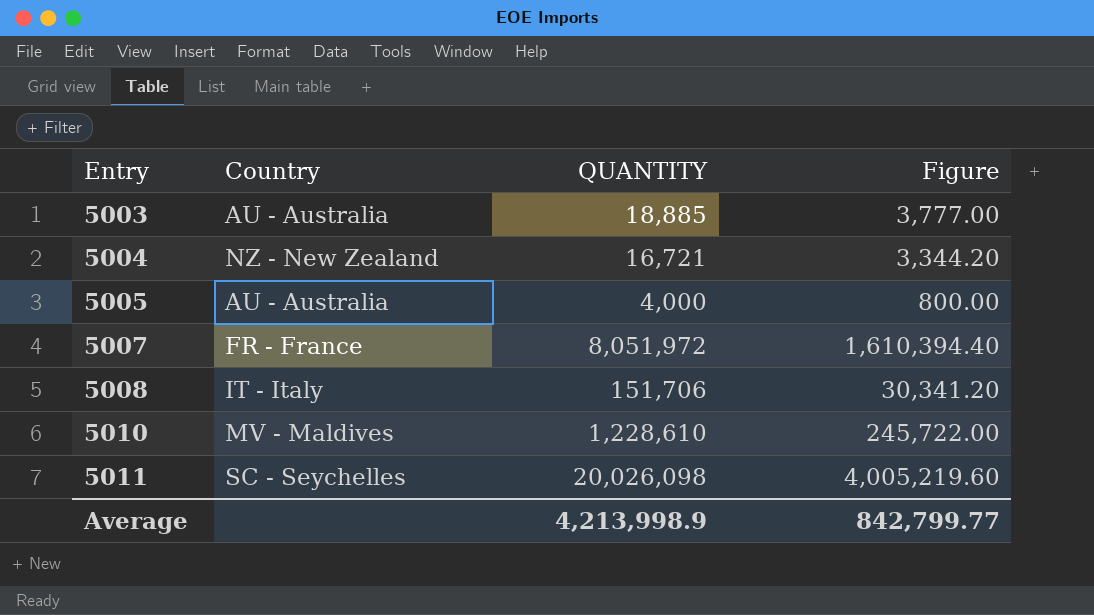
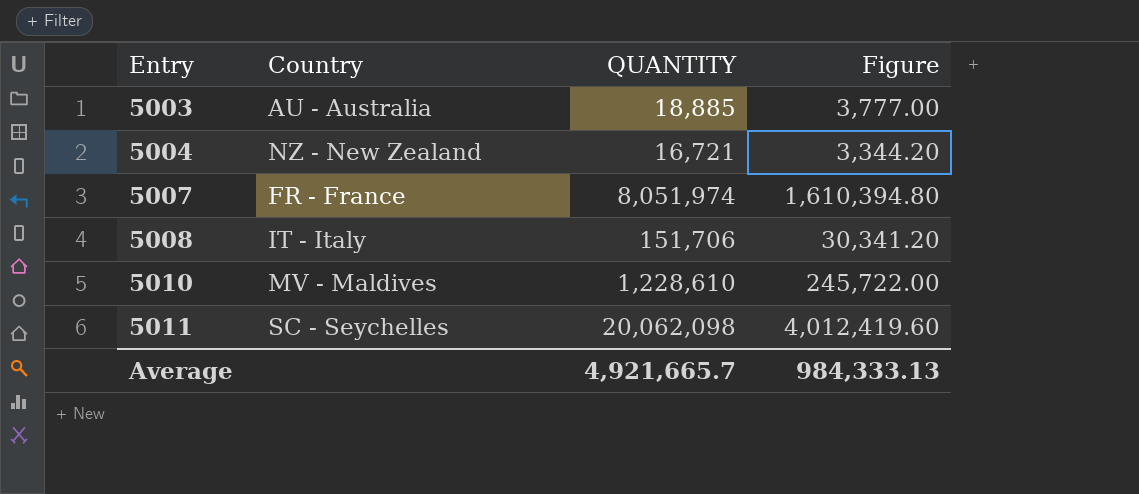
row 5005: AU - Australia | 4,000 | 800.00 -> none
5007 | QUANTITY: 8,051,972 -> 8,051,974
5007 | Figure: 1,610,394.40 -> 1,610,394.80
5011 | QUANTITY: 20,026,098 -> 20,062,098
5011 | Figure: 4,005,219.60 -> 4,012,419.60
Average | QUANTITY: 4,213,998.9 -> 4,921,665.7
Average | Figure: 842,799.77 -> 984,333.13

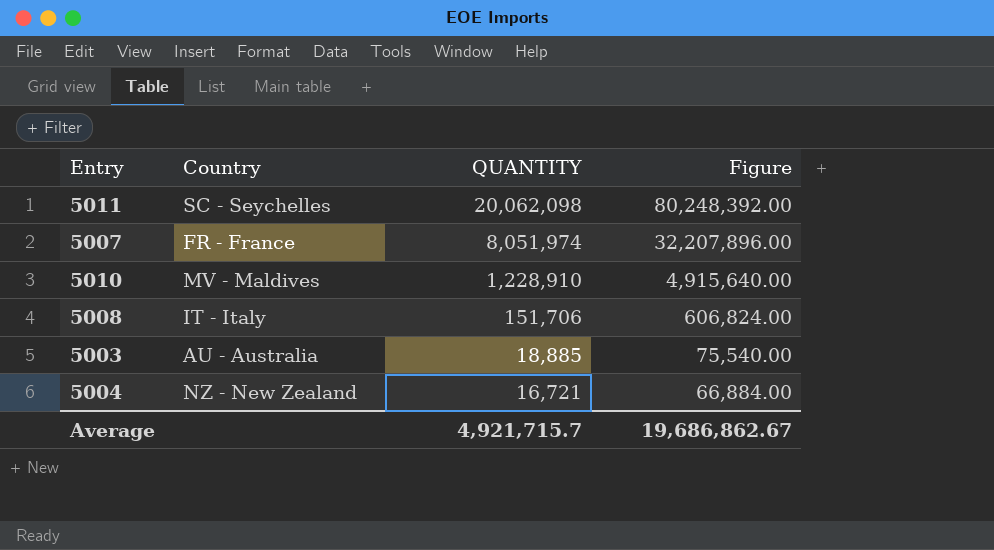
row order: Entry ascending -> QUANTITY descending
column Figure | formula: [QUANTITY] * 0.2 -> [QUANTITY] * 4
5010 | QUANTITY: 1,228,610 -> 1,228,910
Average | QUANTITY: 4,921,665.7 -> 4,921,715.7
Average | Figure: 984,333.13 -> 19,686,862.67

